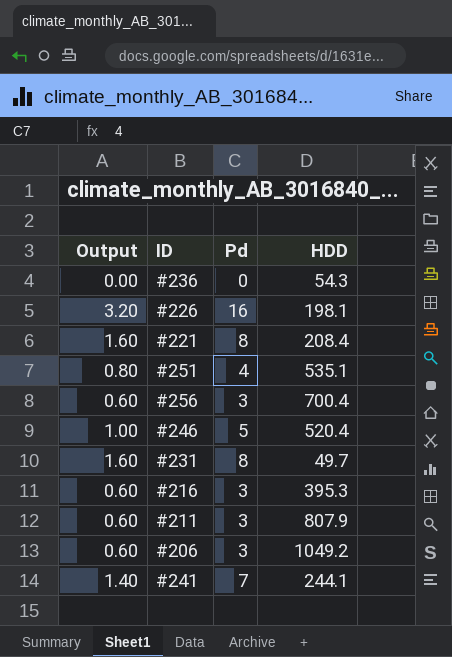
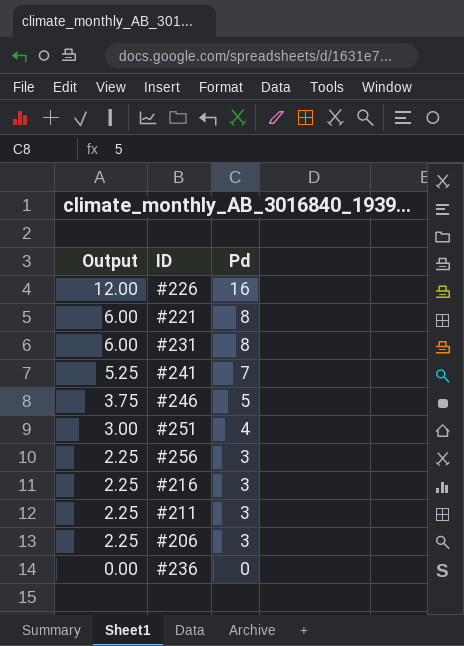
row order: none -> Output descending
column HDD | position: 4 -> none
column Output | formula: [Pd] * 0.2 -> [Pd] * 0.75

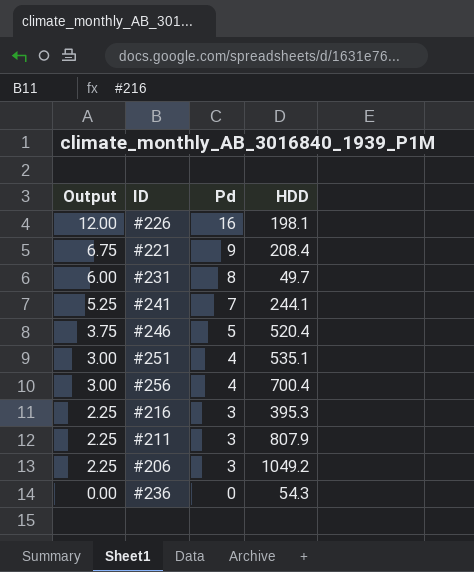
column HDD | position: none -> 4
#221 | Output: 6.00 -> 6.75
#221 | Pd: 8 -> 9
#256 | Output: 2.25 -> 3.00
#256 | Pd: 3 -> 4

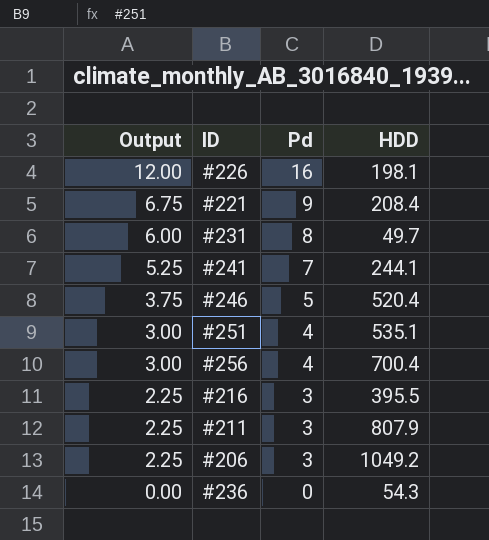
#216 | HDD: 395.3 -> 395.5

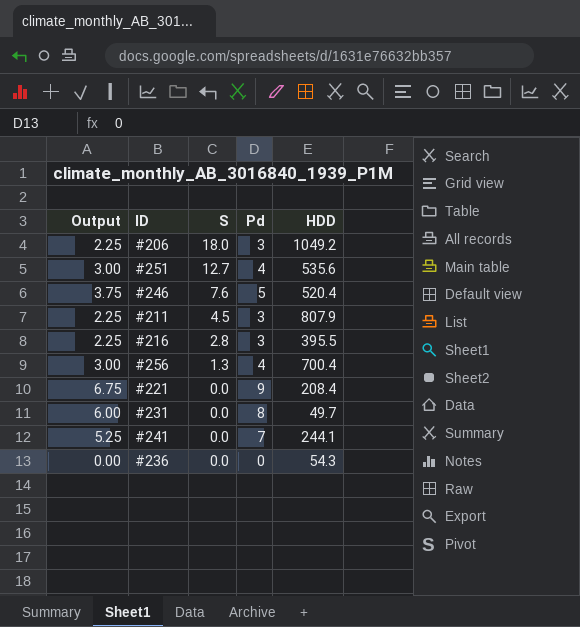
row order: Output descending -> S descending
column S | position: none -> 3
row #226: 12.00 | 16 | 198.1 -> none
#251 | HDD: 535.1 -> 535.6

